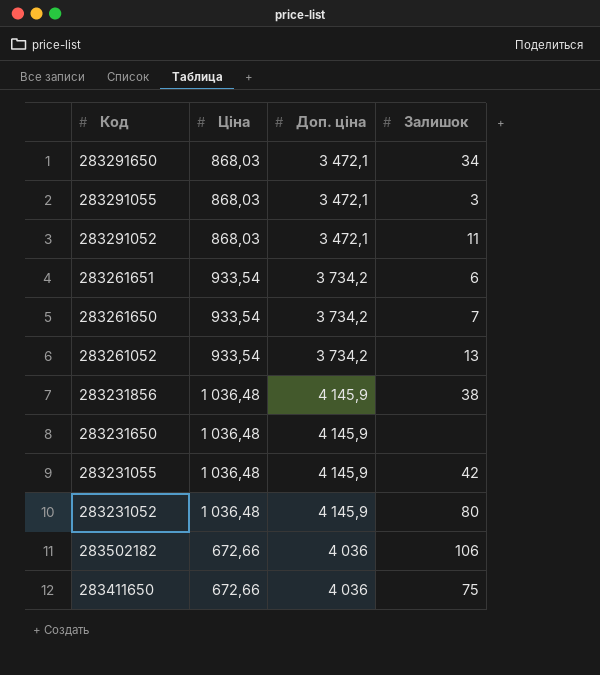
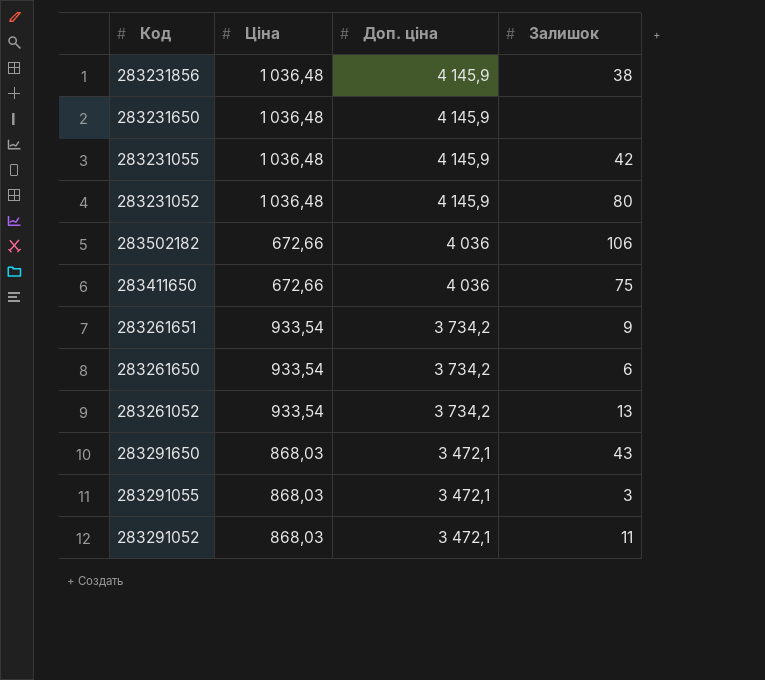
row order: none -> Доп. ціна descending
283261651 | Залишок: 6 -> 9
283261650 | Залишок: 7 -> 6
283291650 | Залишок: 34 -> 43

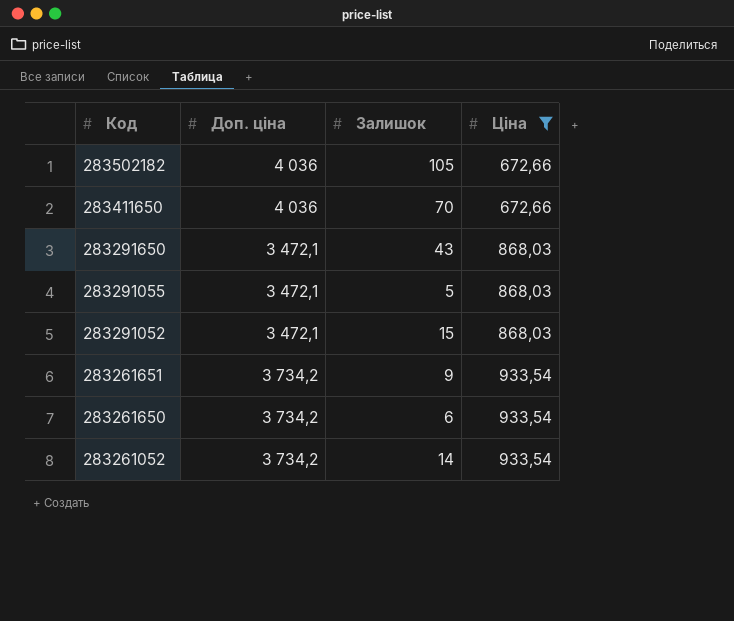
filter: none -> Ціна != 1 036,48
row order: Доп. ціна descending -> Код descending
column Ціна | position: 2 -> 4
283502182 | Залишок: 106 -> 105
283411650 | Залишок: 75 -> 70
283291055 | Залишок: 3 -> 5
283291052 | Залишок: 11 -> 15
283261052 | Залишок: 13 -> 14

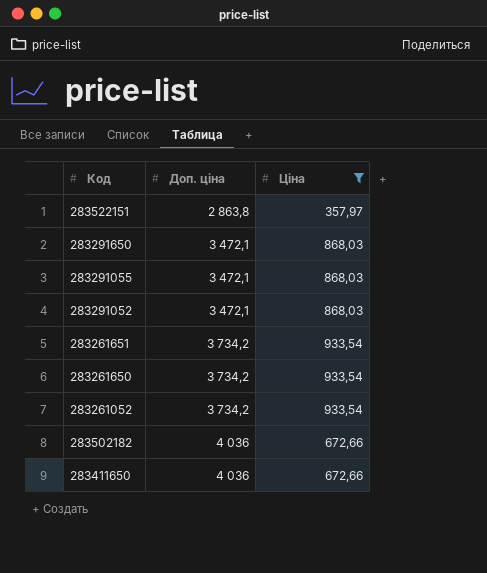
row order: Код descending -> Доп. ціна ascending
column Залишок | position: 3 -> none
row 283522151: none -> 2 863,8 | 357,97

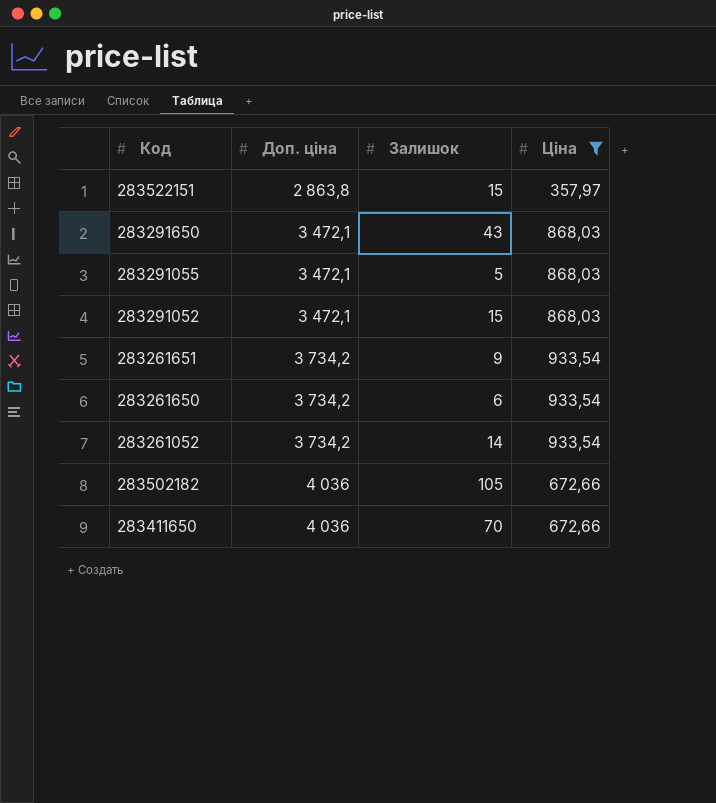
column Залишок | position: none -> 3

